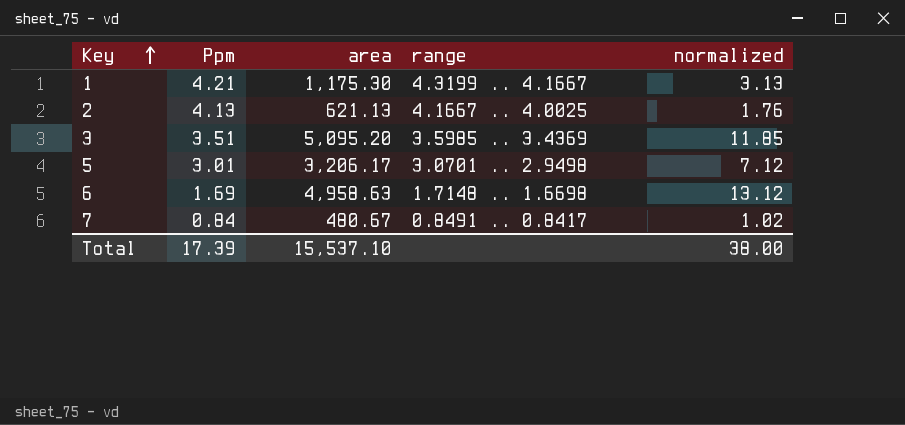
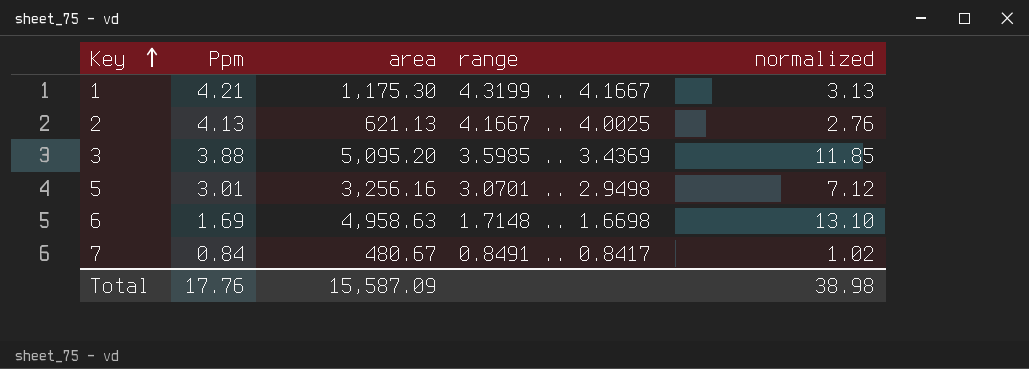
2 | normalized: 1.76 -> 2.76
3 | Ppm: 3.51 -> 3.88
5 | area: 3,206.17 -> 3,256.16
6 | normalized: 13.12 -> 13.10
Total | Ppm: 17.39 -> 17.76
Total | area: 15,537.10 -> 15,587.09
Total | normalized: 38.00 -> 38.98

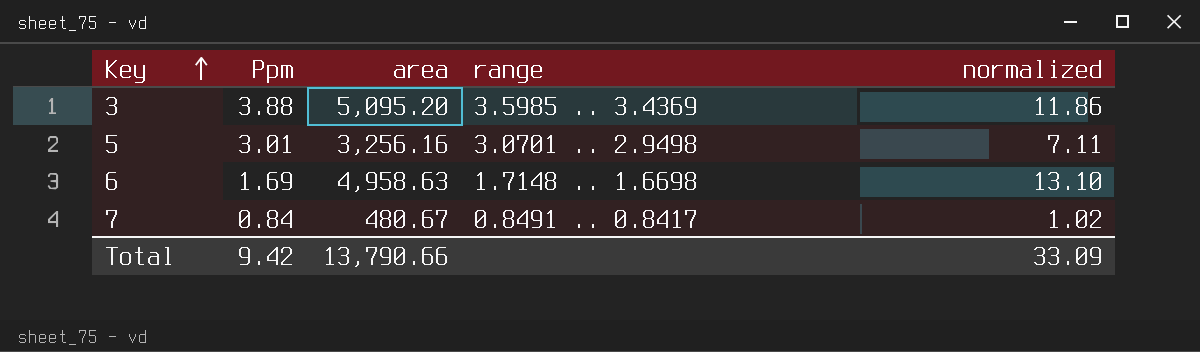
row 1: 4.21 | 1,175.30 | 4.3199 .. 4.1667 | 3.13 -> none
row 2: 4.13 | 621.13 | 4.1667 .. 4.0025 | 2.76 -> none
3 | normalized: 11.85 -> 11.86
5 | normalized: 7.12 -> 7.11
Total | Ppm: 17.76 -> 9.42
Total | area: 15,587.09 -> 13,790.66
Total | normalized: 38.98 -> 33.09

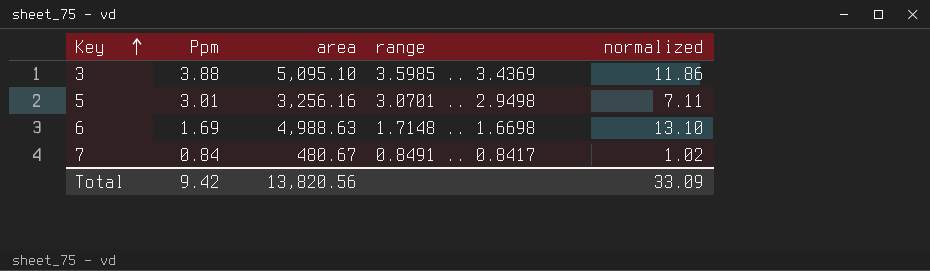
3 | area: 5,095.20 -> 5,095.10
6 | area: 4,958.63 -> 4,988.63
Total | area: 13,790.66 -> 13,820.56

